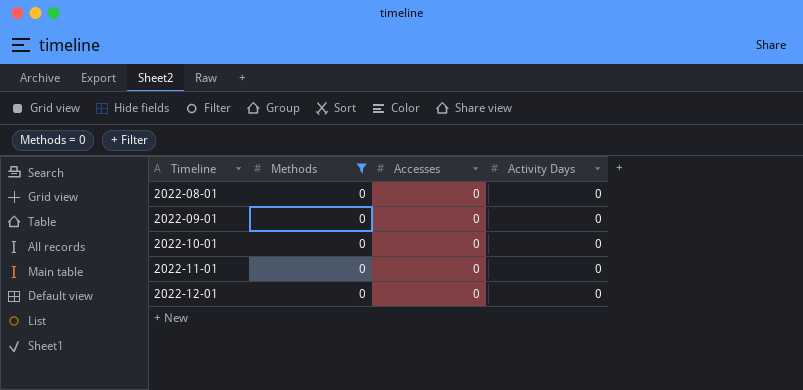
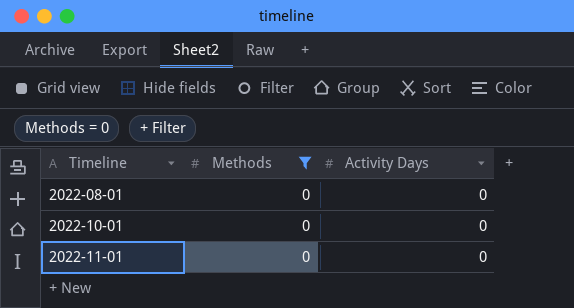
column Accesses | position: 3 -> none
row 2022-09-01: 0 | 0 | 0 -> none
row 2022-12-01: 0 | 0 | 0 -> none

